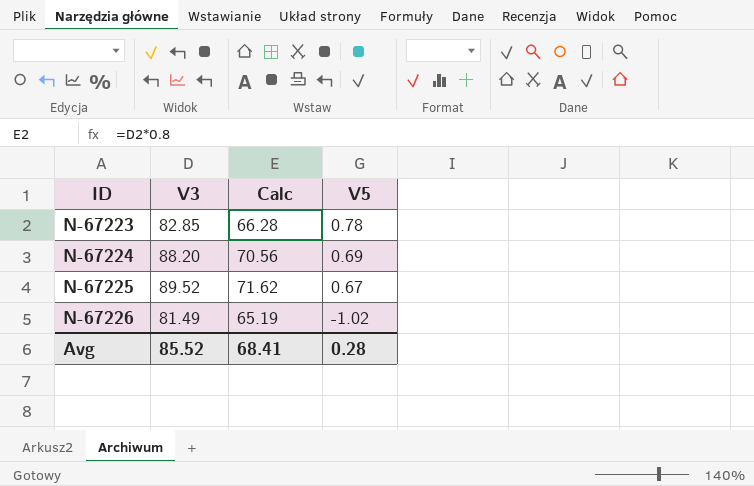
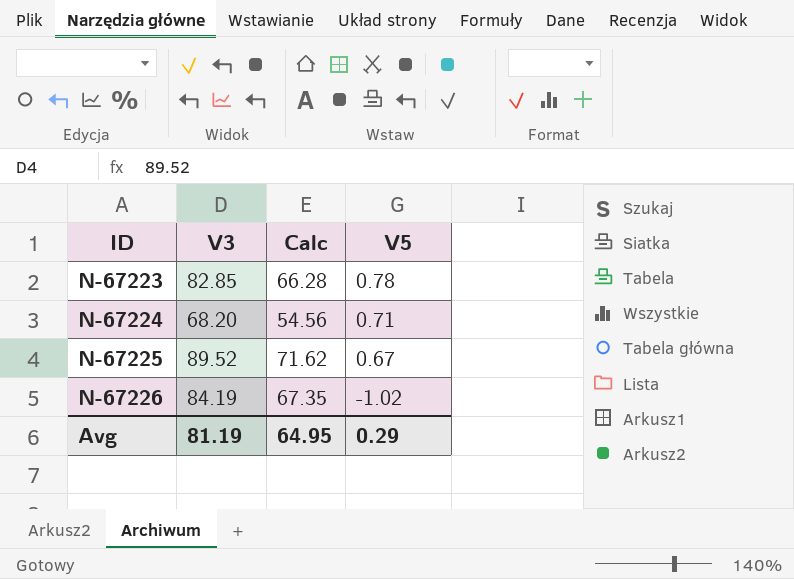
N-67224 | V3: 88.20 -> 68.20
N-67224 | Calc: 70.56 -> 54.56
N-67224 | V5: 0.69 -> 0.71
N-67226 | V3: 81.49 -> 84.19
N-67226 | Calc: 65.19 -> 67.35
Avg | V3: 85.52 -> 81.19
Avg | Calc: 68.41 -> 64.95
Avg | V5: 0.28 -> 0.29

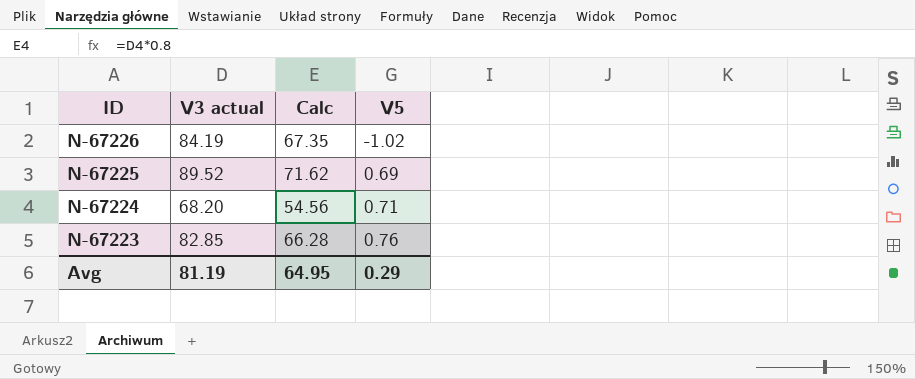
row order: ID ascending -> ID descending
column name: V3 -> V3 actual
N-67225 | V5: 0.67 -> 0.69
N-67223 | V5: 0.78 -> 0.76

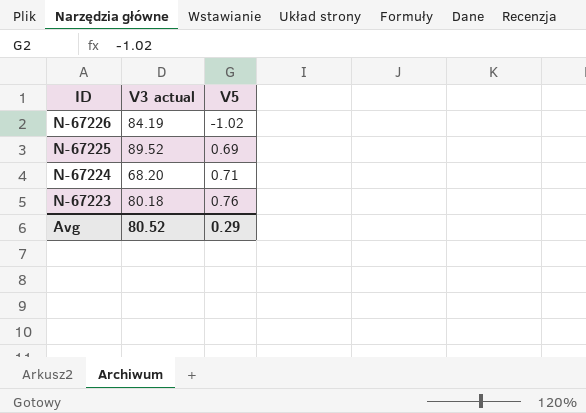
column Calc | formula: [V3 actual] * 0.8 -> none
N-67223 | V3 actual: 82.85 -> 80.18
Avg | V3 actual: 81.19 -> 80.52

